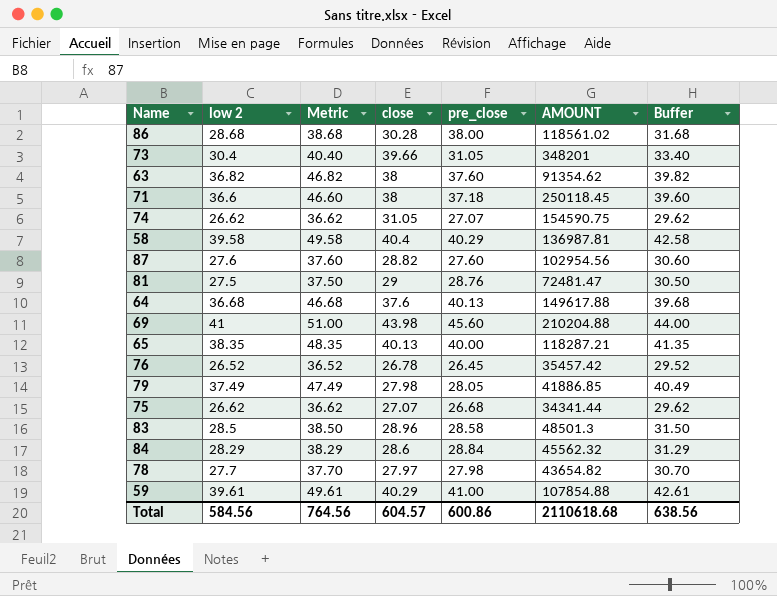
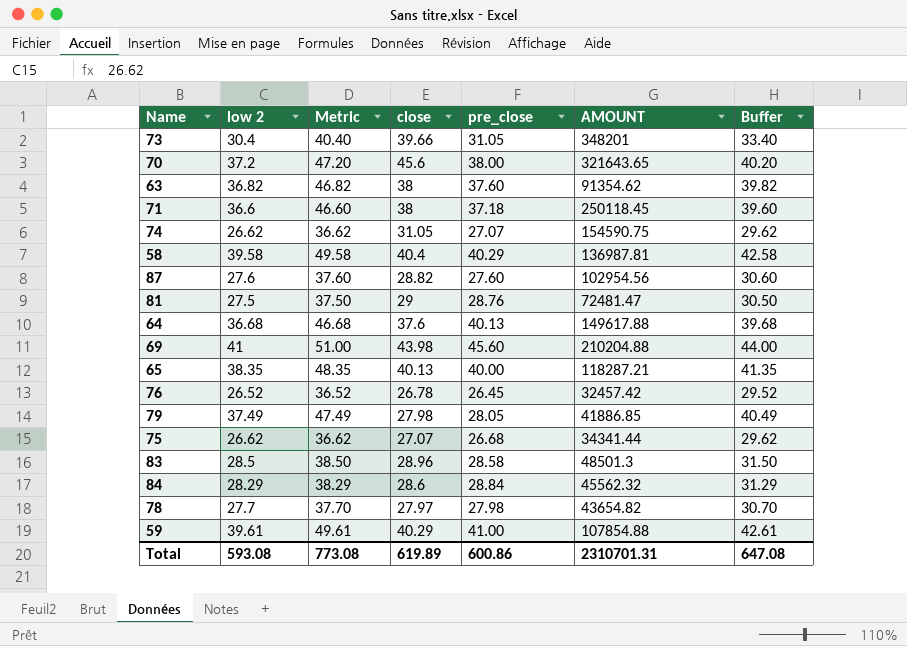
row 86: 28.68 | 38.68 | 30.28 | 38.00 | 118561.02 | 31.68 -> none
row 70: none -> 37.2 | 47.20 | 45.6 | 38.00 | 321643.65 | 40.20
76 | AMOUNT: 35457.42 -> 32457.42
Total | low 2: 584.56 -> 593.08
Total | Metric: 764.56 -> 773.08
Total | close: 604.57 -> 619.89
Total | AMOUNT: 2110618.68 -> 2310701.31
Total | Buffer: 638.56 -> 647.08

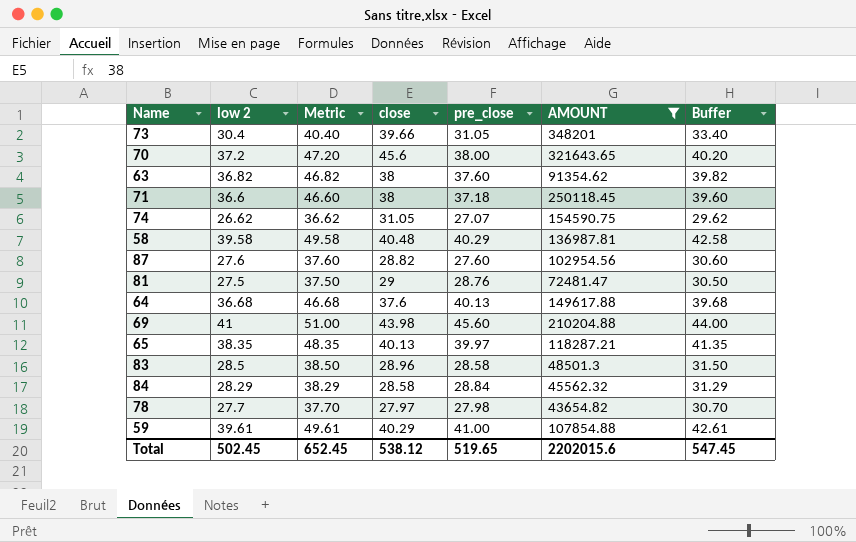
filter: none -> AMOUNT >= 43654.82
58 | close: 40.4 -> 40.48
65 | pre_close: 40.00 -> 39.97
84 | close: 28.6 -> 28.58
Total | low 2: 593.08 -> 502.45
Total | Metric: 773.08 -> 652.45
Total | close: 619.89 -> 538.12
Total | pre_close: 600.86 -> 519.65
Total | AMOUNT: 2310701.31 -> 2202015.6
Total | Buffer: 647.08 -> 547.45

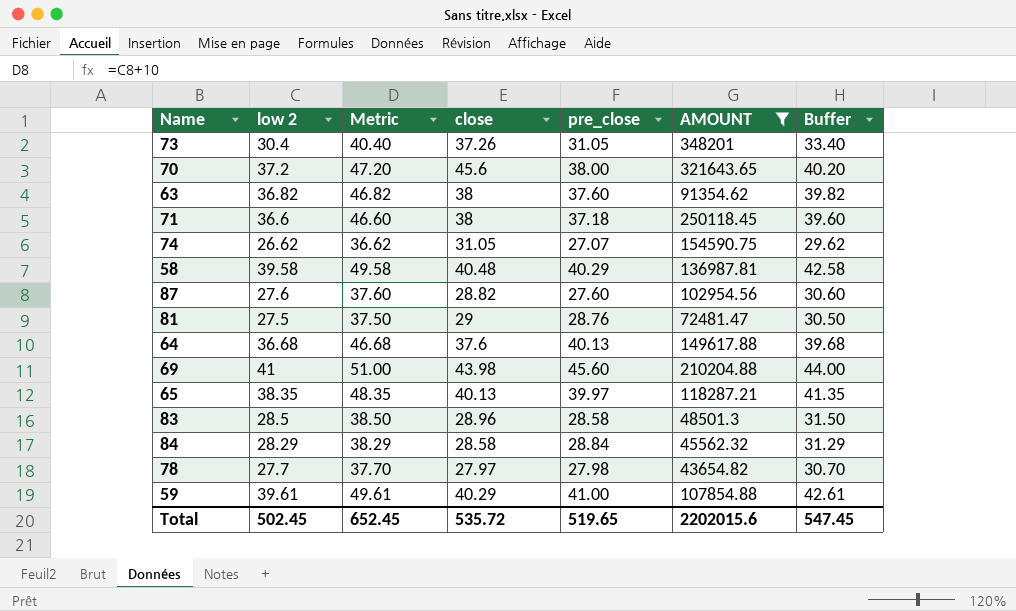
73 | close: 39.66 -> 37.26
Total | close: 538.12 -> 535.72

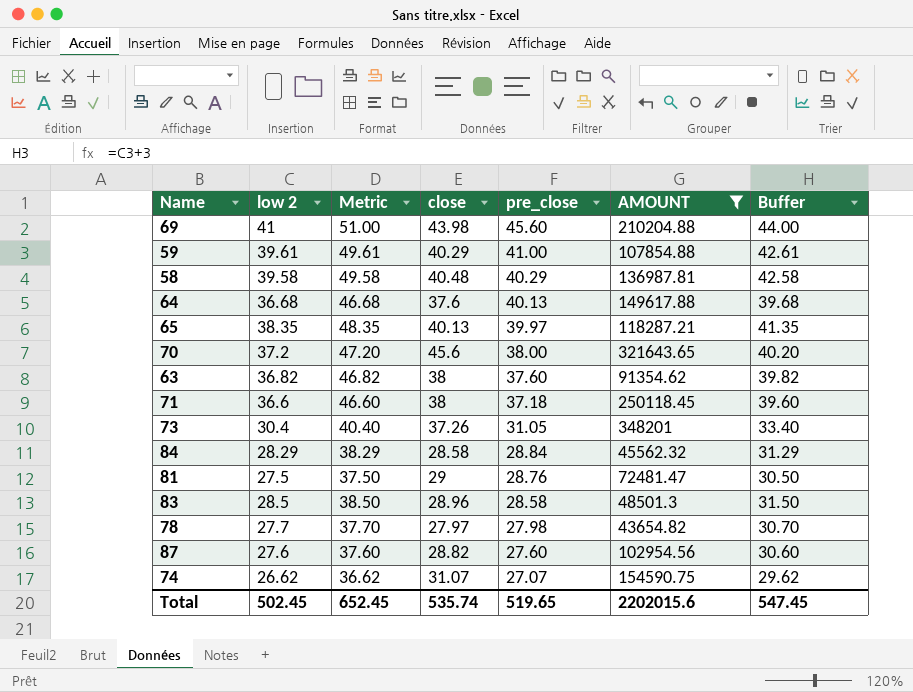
row order: none -> pre_close descending
74 | close: 31.05 -> 31.07
Total | close: 535.72 -> 535.74

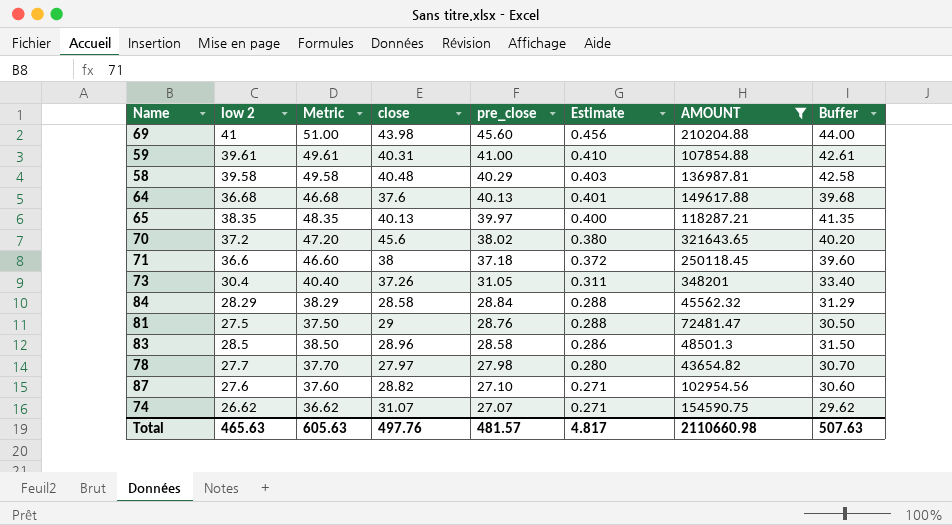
column Estimate | formula: none -> [pre_close] * 0.01
row 63: 36.82 | 46.82 | 38 | 37.60 | 91354.62 | 39.82 -> none
59 | close: 40.29 -> 40.31
70 | pre_close: 38.00 -> 38.02
87 | pre_close: 27.60 -> 27.10
Total | low 2: 502.45 -> 465.63
Total | Metric: 652.45 -> 605.63
Total | close: 535.74 -> 497.76
Total | pre_close: 519.65 -> 481.57
Total | AMOUNT: 2202015.6 -> 2110660.98
Total | Buffer: 547.45 -> 507.63

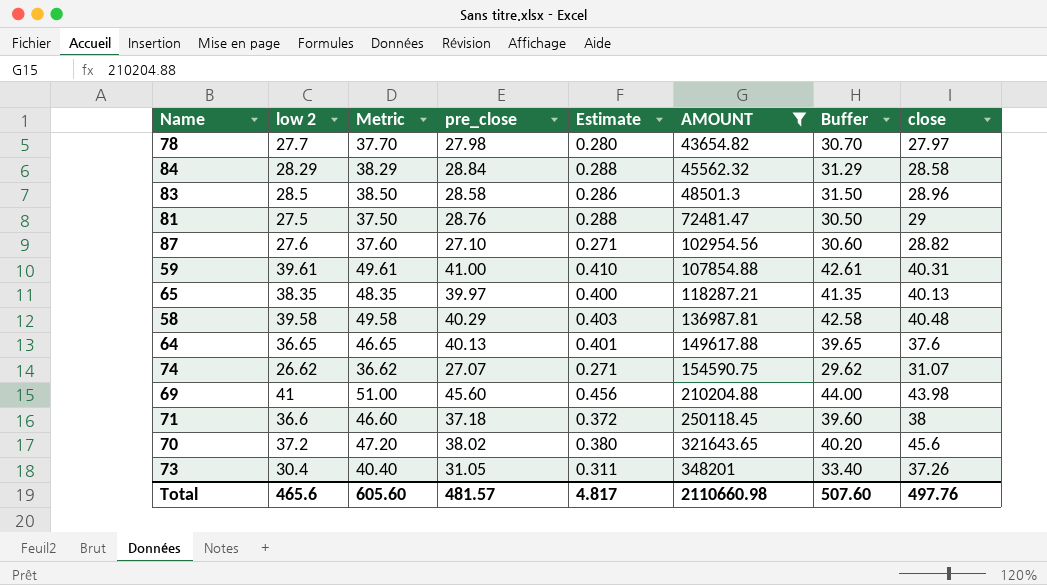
row order: pre_close descending -> AMOUNT ascending
column close | position: 4 -> 8
64 | low 2: 36.68 -> 36.65
64 | Metric: 46.68 -> 46.65
64 | Buffer: 39.68 -> 39.65
Total | low 2: 465.63 -> 465.6
Total | Metric: 605.63 -> 605.60
Total | Buffer: 507.63 -> 507.60

